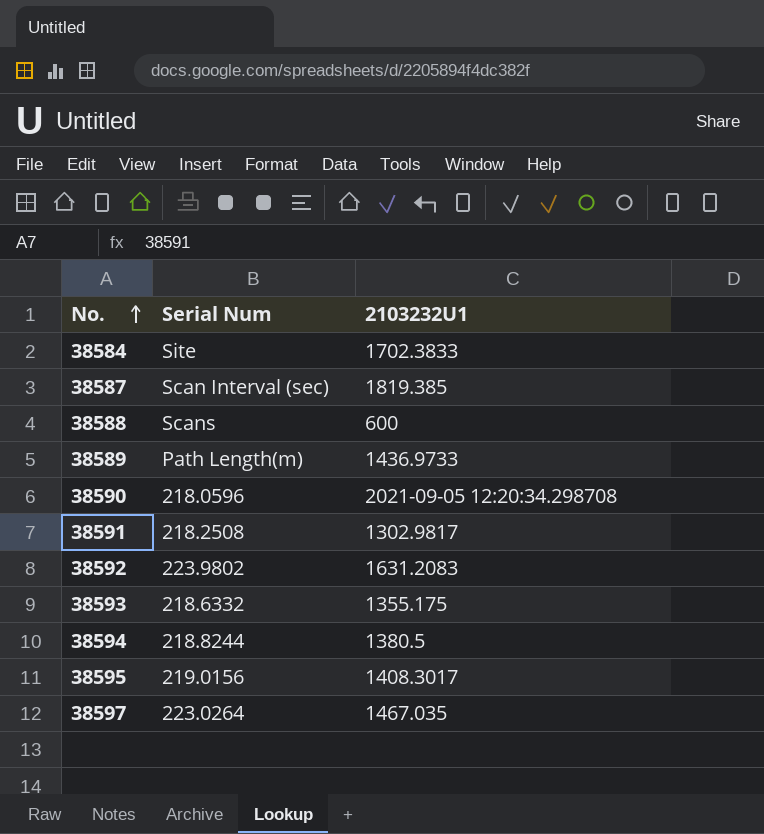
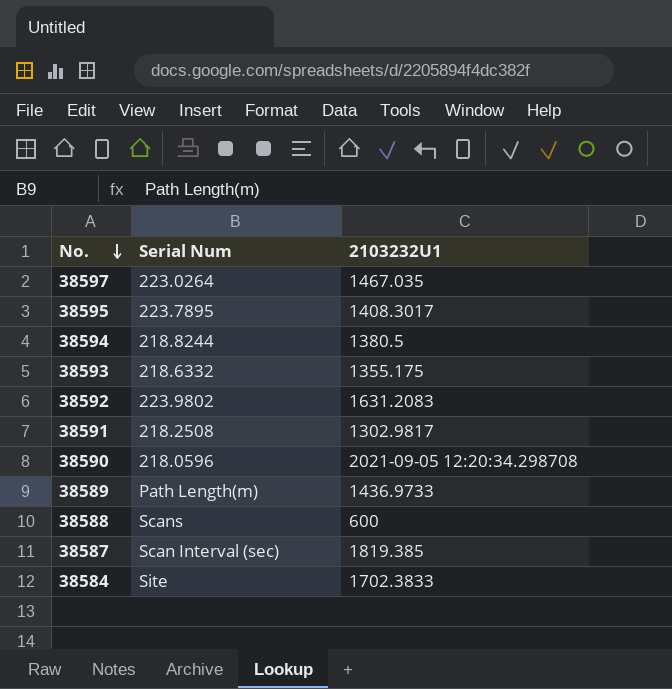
row order: No. ascending -> No. descending
38595 | Serial Num: 219.0156 -> 223.7895

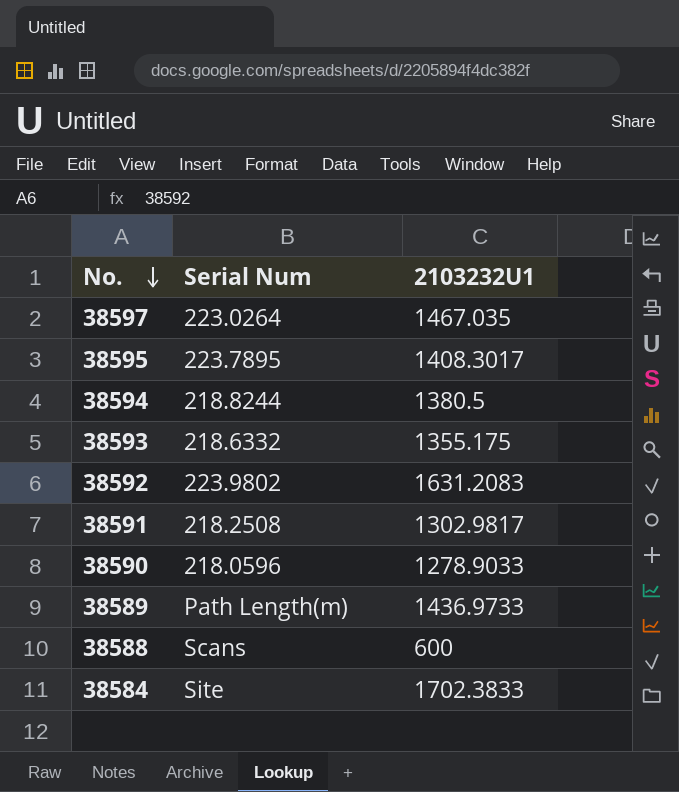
row 38587: Scan Interval (sec) | 1819.385 -> none
38590 | 2103232U1: 2021-09-05 12:20:34.298708 -> 1278.9033

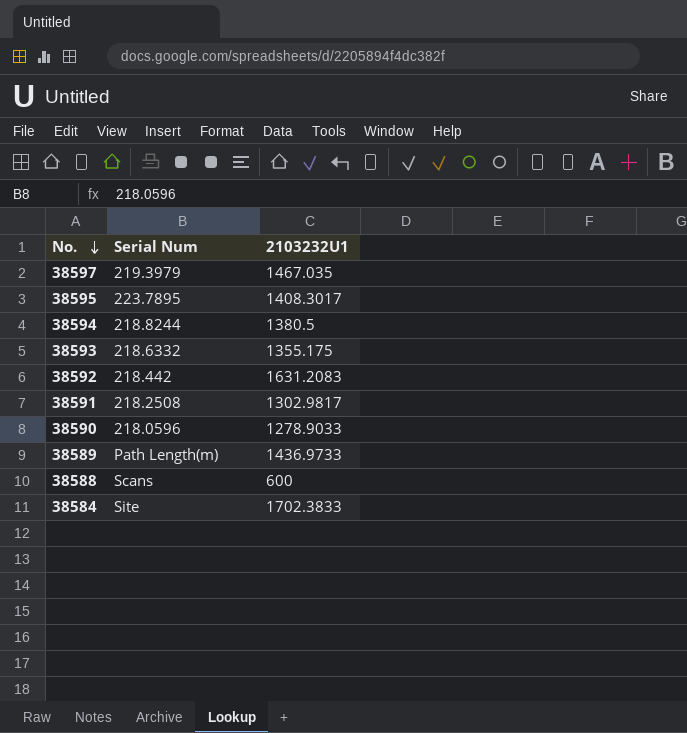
38597 | Serial Num: 223.0264 -> 219.3979
38592 | Serial Num: 223.9802 -> 218.442

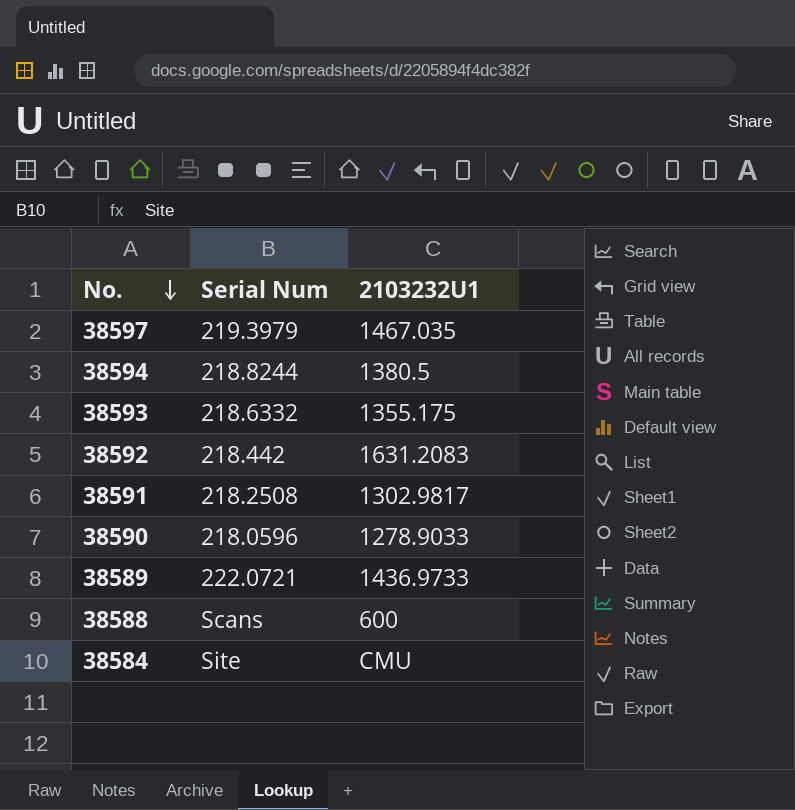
row 38595: 223.7895 | 1408.3017 -> none
38589 | Serial Num: Path Length(m) -> 222.0721
38584 | 2103232U1: 1702.3833 -> CMU

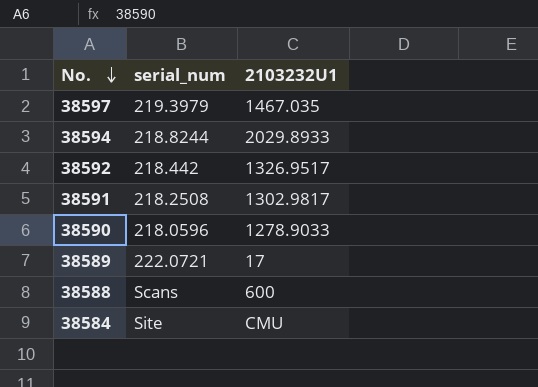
column name: Serial Num -> serial_num
row 38593: 218.6332 | 1355.175 -> none
38594 | 2103232U1: 1380.5 -> 2029.8933
38592 | 2103232U1: 1631.2083 -> 1326.9517
38589 | 2103232U1: 1436.9733 -> 17

